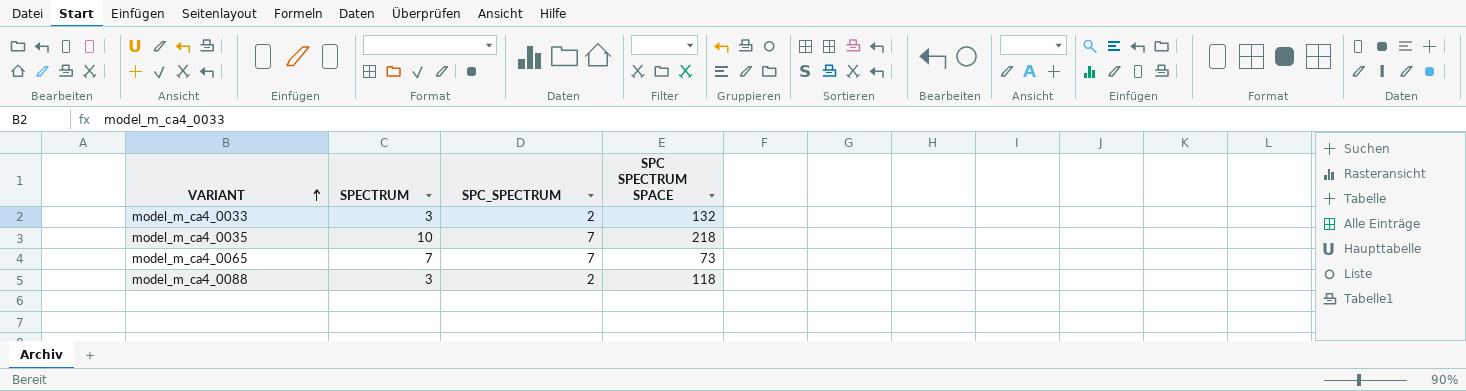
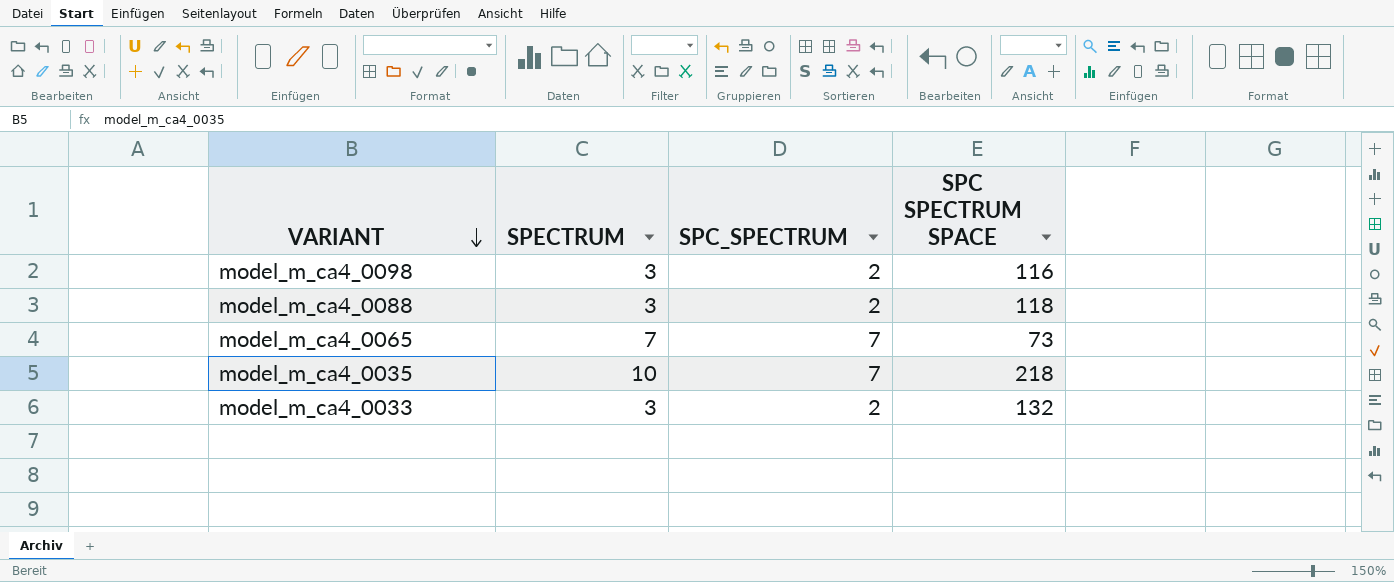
row order: VARIANT ascending -> VARIANT descending
row model_m_ca4_0098: none -> 3 | 2 | 116

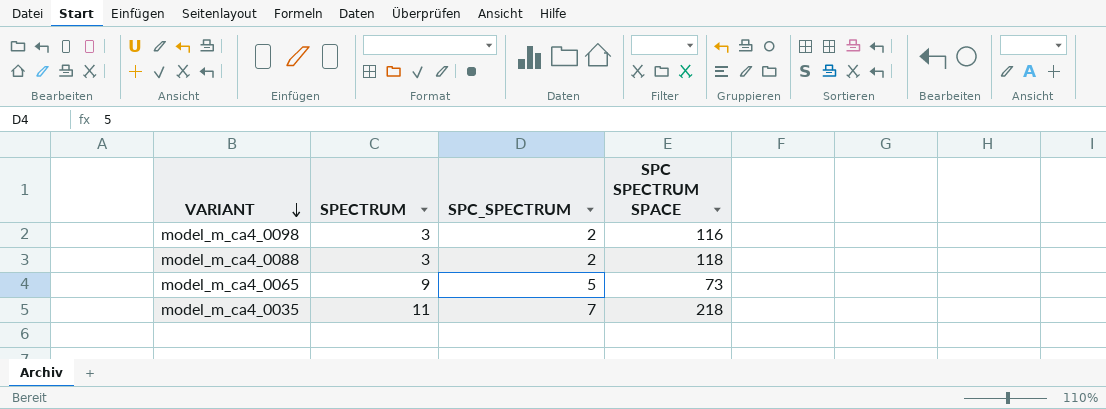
row model_m_ca4_0033: 3 | 2 | 132 -> none
model_m_ca4_0065 | SPECTRUM: 7 -> 9
model_m_ca4_0065 | SPC_SPECTRUM: 7 -> 5
model_m_ca4_0035 | SPECTRUM: 10 -> 11

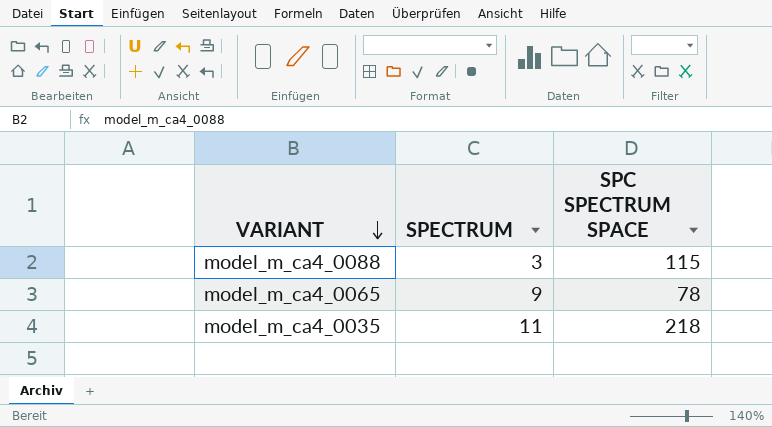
column SPC_SPECTRUM | position: 3 -> none
row model_m_ca4_0098: 3 | 2 | 116 -> none
model_m_ca4_0088 | SPC SPECTRUM SPACE: 118 -> 115
model_m_ca4_0065 | SPC SPECTRUM SPACE: 73 -> 78

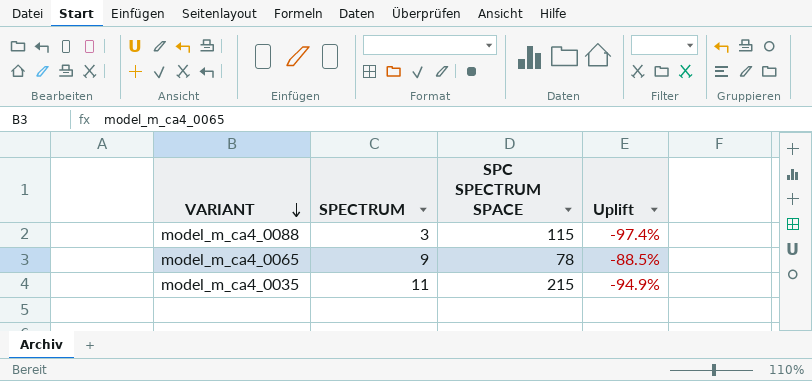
column Uplift | formula: none -> ([SPECTRUM] - [SPC SPECTRUM SPACE]) / [SPC SPECTRUM SPACE]
model_m_ca4_0035 | SPC SPECTRUM SPACE: 218 -> 215

